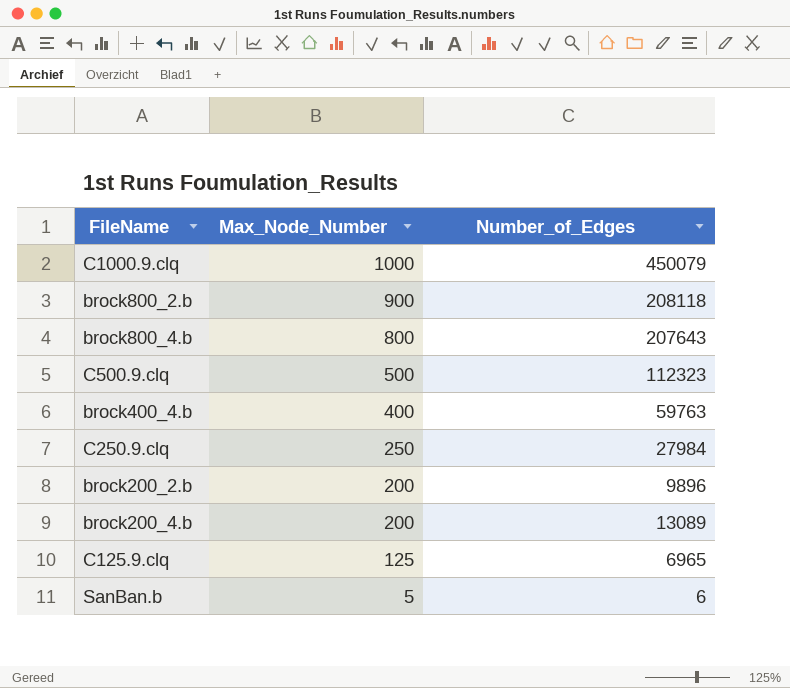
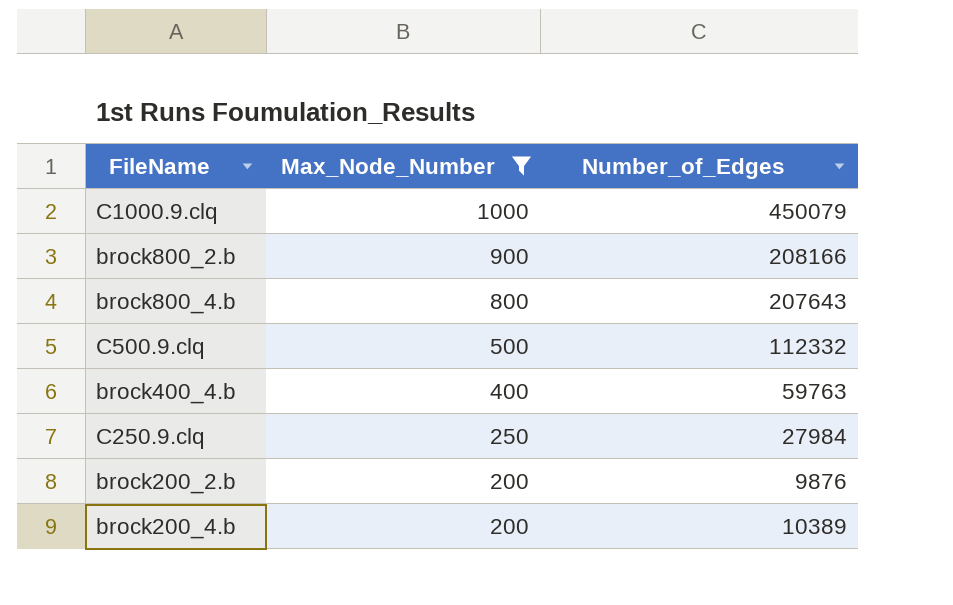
filter: none -> Max_Node_Number >= 200
brock800_2.b | Number_of_Edges: 208118 -> 208166
C500.9.clq | Number_of_Edges: 112323 -> 112332
brock200_2.b | Number_of_Edges: 9896 -> 9876
brock200_4.b | Number_of_Edges: 13089 -> 10389

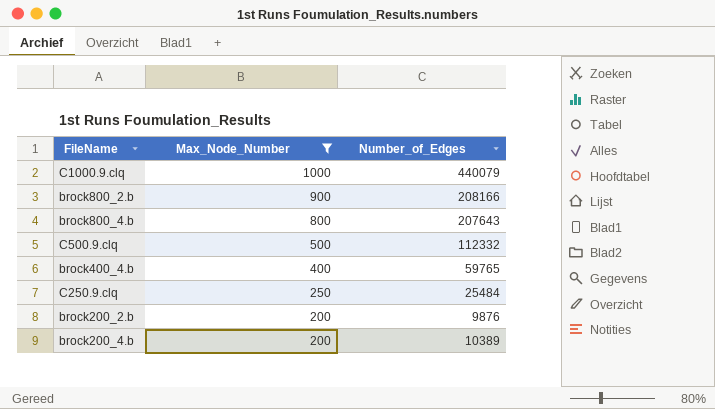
C1000.9.clq | Number_of_Edges: 450079 -> 440079
brock400_4.b | Number_of_Edges: 59763 -> 59765
C250.9.clq | Number_of_Edges: 27984 -> 25484

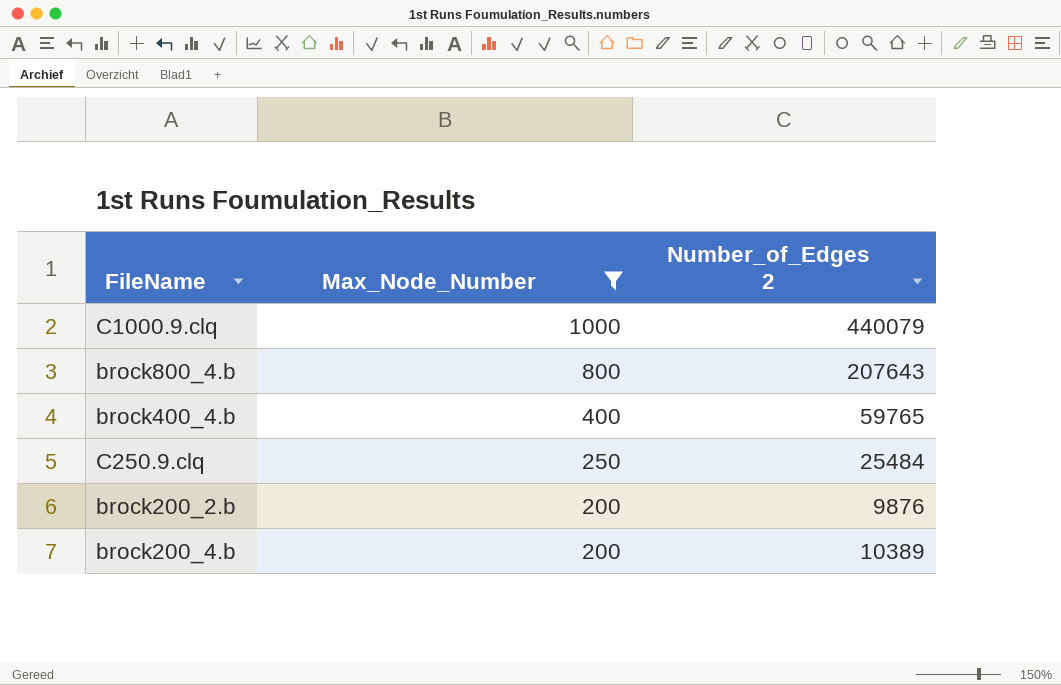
column name: Number_of_Edges -> Number_of_Edges 2
row brock800_2.b: 900 | 208166 -> none
row C500.9.clq: 500 | 112332 -> none

